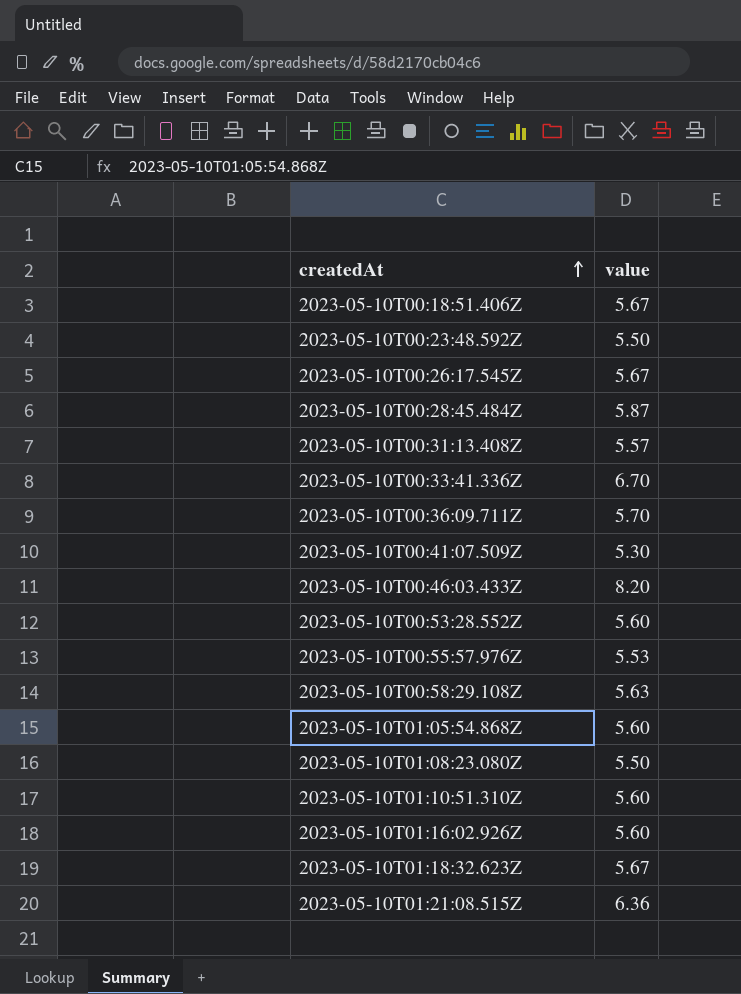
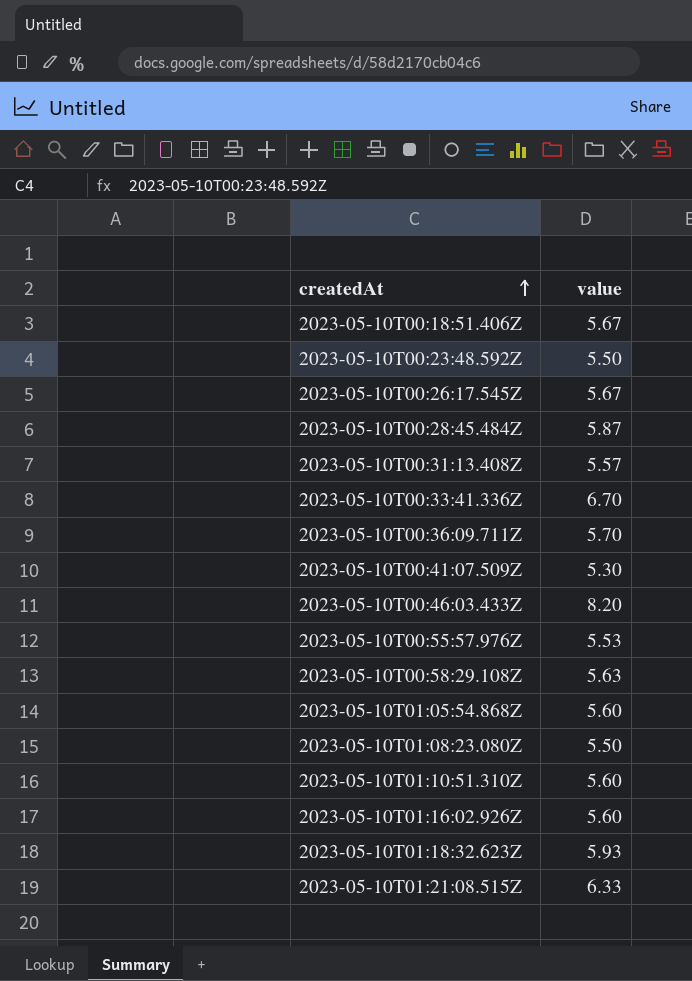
row 2023-05-10T00:53:28.552Z: 5.60 -> none
2023-05-10T01:18:32.623Z | value: 5.67 -> 5.93
2023-05-10T01:21:08.515Z | value: 6.36 -> 6.33

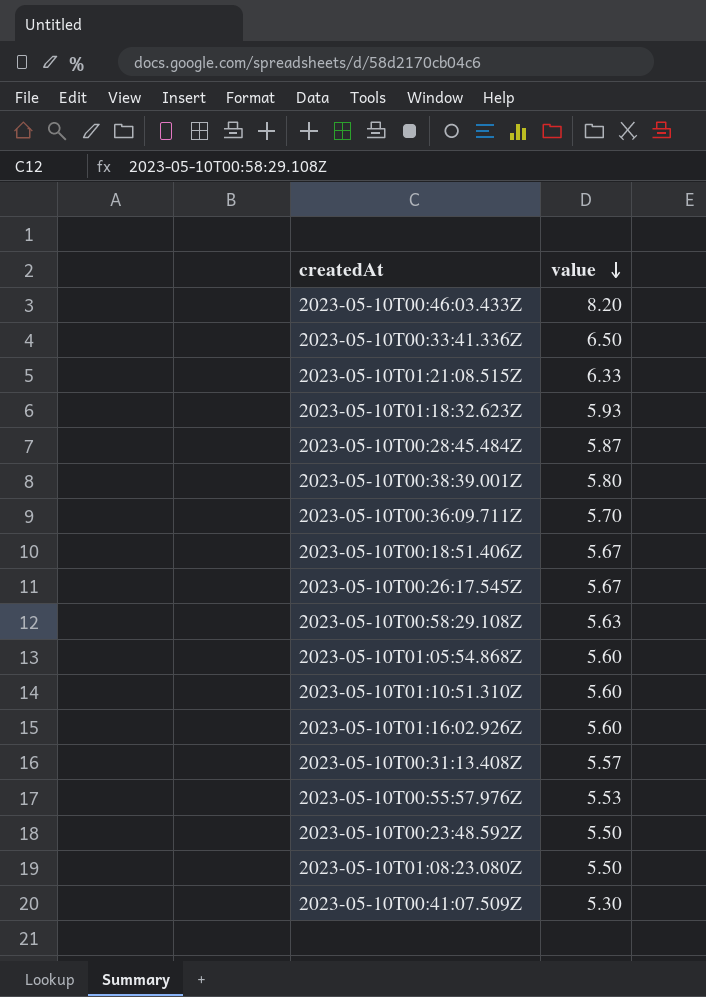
row order: createdAt ascending -> value descending
2023-05-10T00:33:41.336Z | value: 6.70 -> 6.50
row 2023-05-10T00:38:39.001Z: none -> 5.80

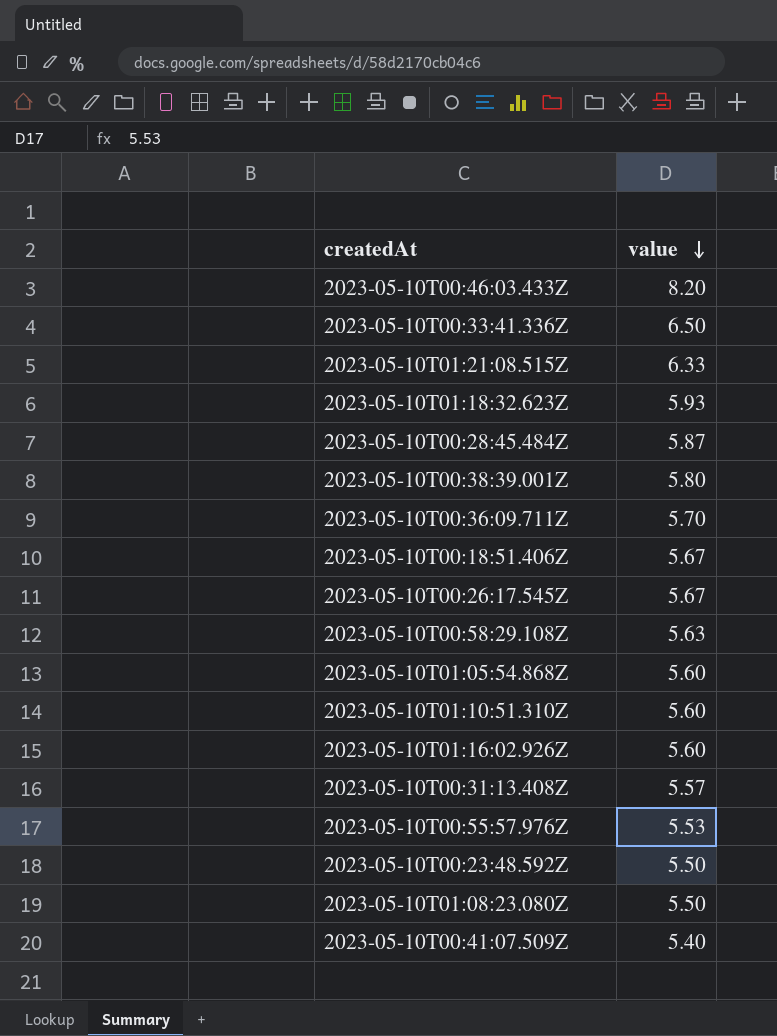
2023-05-10T00:41:07.509Z | value: 5.30 -> 5.40

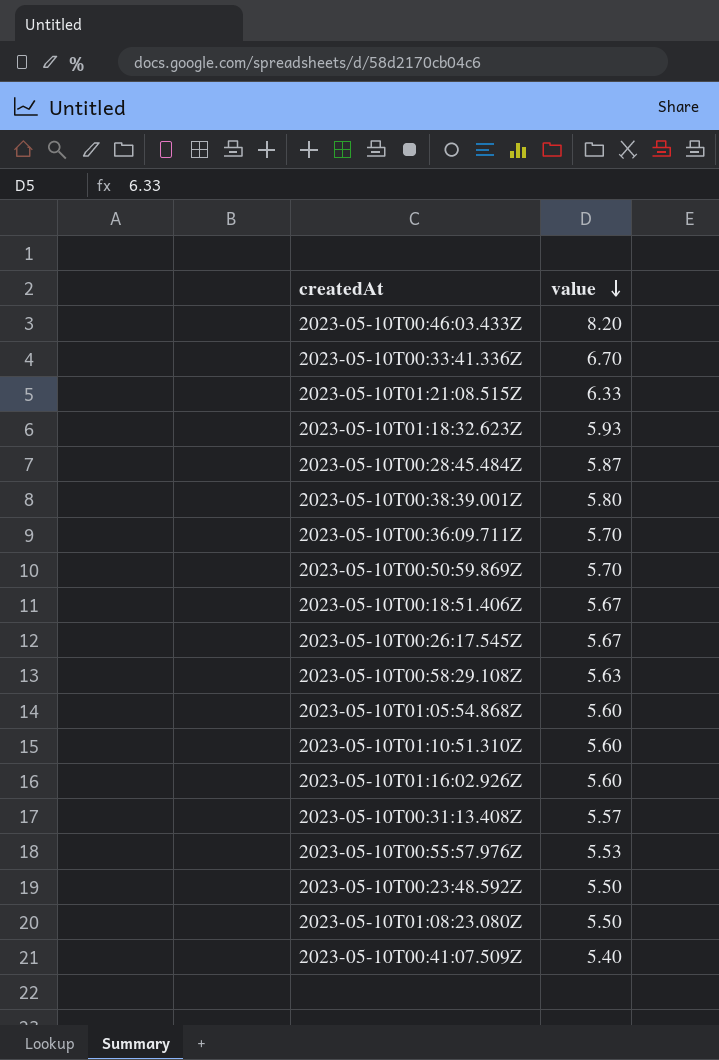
2023-05-10T00:33:41.336Z | value: 6.50 -> 6.70
row 2023-05-10T00:50:59.869Z: none -> 5.70

